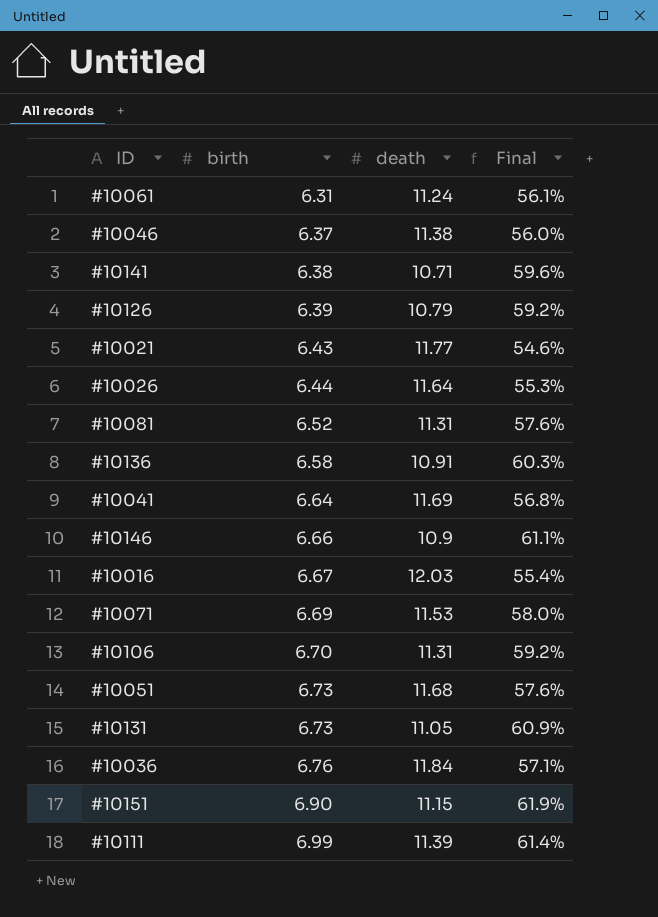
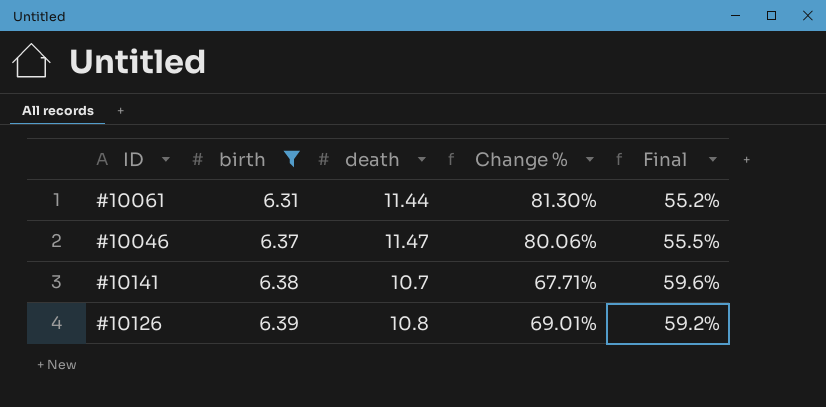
filter: none -> birth <= 6.39
column Change % | formula: none -> ([death] - [birth]) / [birth]
#10061 | death: 11.24 -> 11.44
#10061 | Final: 56.1% -> 55.2%
#10046 | death: 11.38 -> 11.47
#10046 | Final: 56.0% -> 55.5%
#10141 | death: 10.71 -> 10.7
#10126 | death: 10.79 -> 10.8

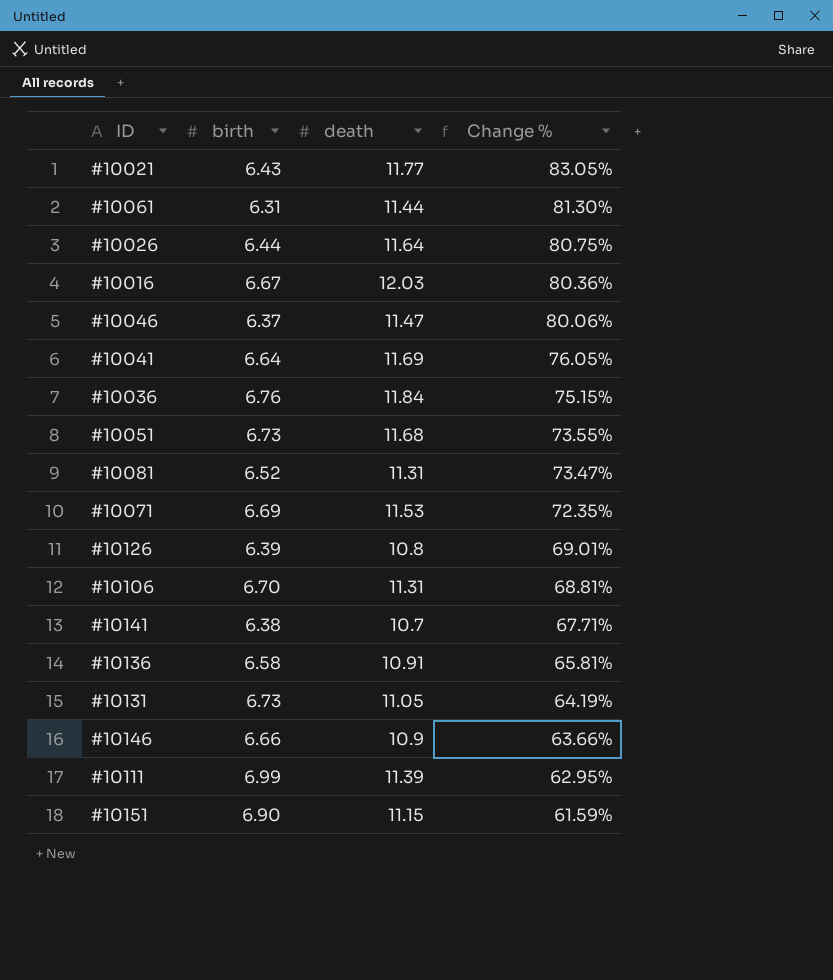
filter: birth <= 6.39 -> none
row order: birth ascending -> Change % descending
column Final | formula: [birth] / [death] -> none

